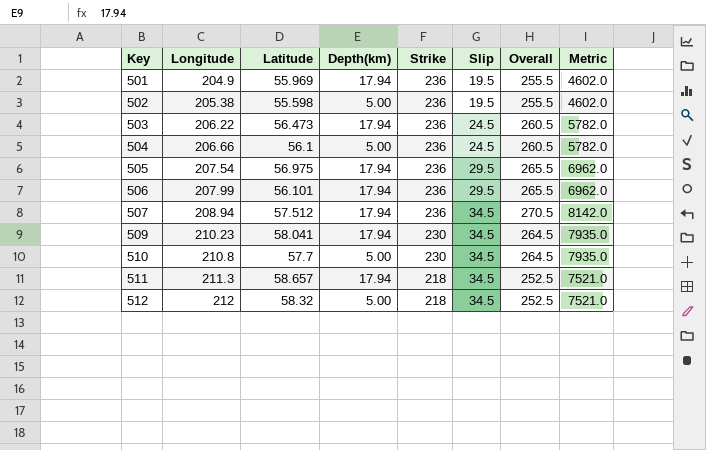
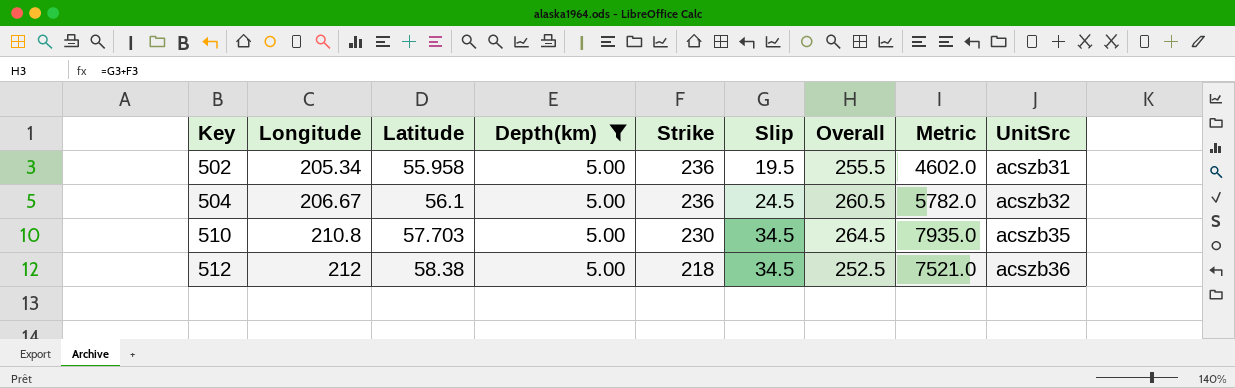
filter: none -> Depth(km) = 5.00
column UnitSrc | position: none -> 9
502 | Longitude: 205.38 -> 205.34
502 | Latitude: 55.598 -> 55.958
504 | Longitude: 206.66 -> 206.67
510 | Latitude: 57.7 -> 57.703
512 | Latitude: 58.32 -> 58.38

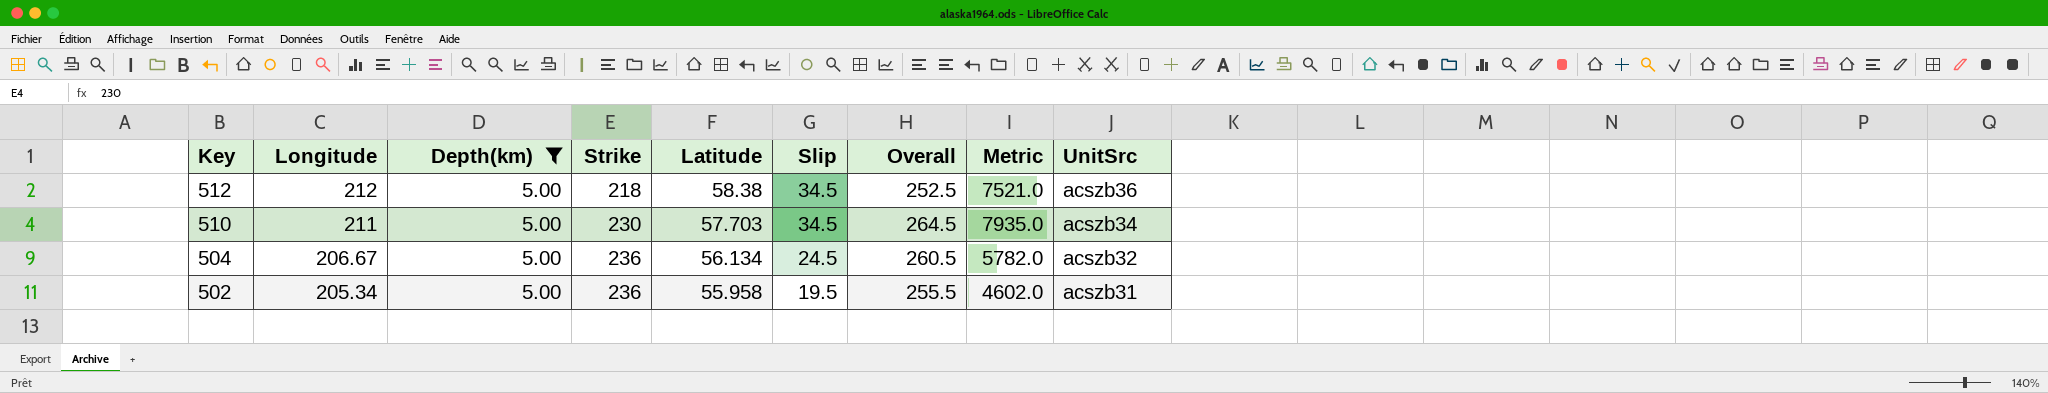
row order: Key ascending -> Key descending
column Latitude | position: 3 -> 5
510 | Longitude: 210.8 -> 211
510 | UnitSrc: acszb35 -> acszb34
504 | Latitude: 56.1 -> 56.134

